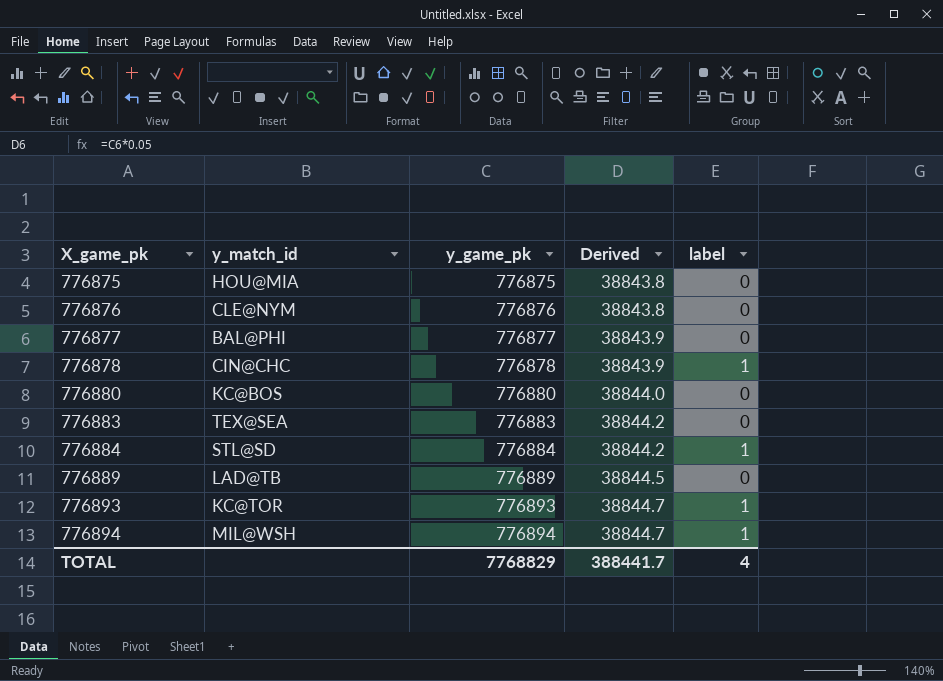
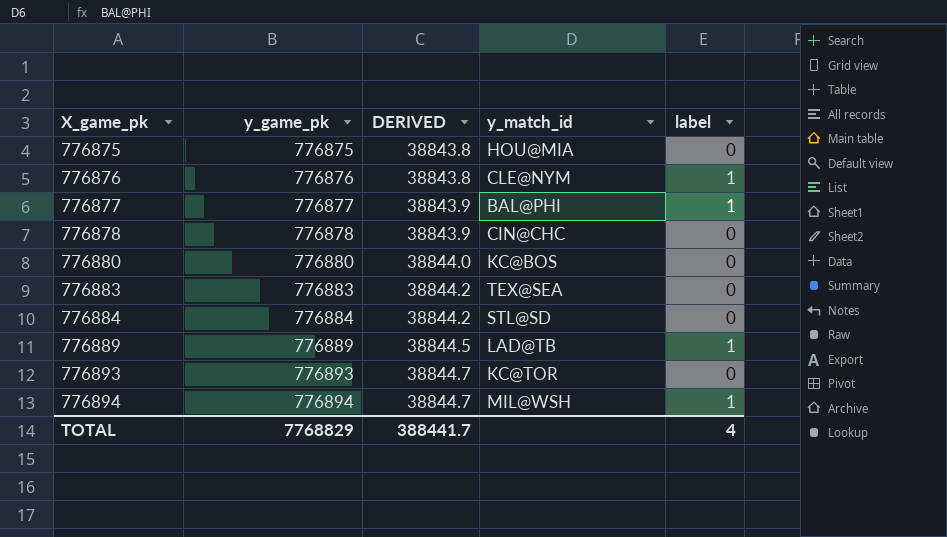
column name: Derived -> DERIVED
column y_match_id | position: 2 -> 4
776876 | label: 0 -> 1
776877 | label: 0 -> 1
776878 | label: 1 -> 0
776884 | label: 1 -> 0
776889 | label: 0 -> 1
776893 | label: 1 -> 0

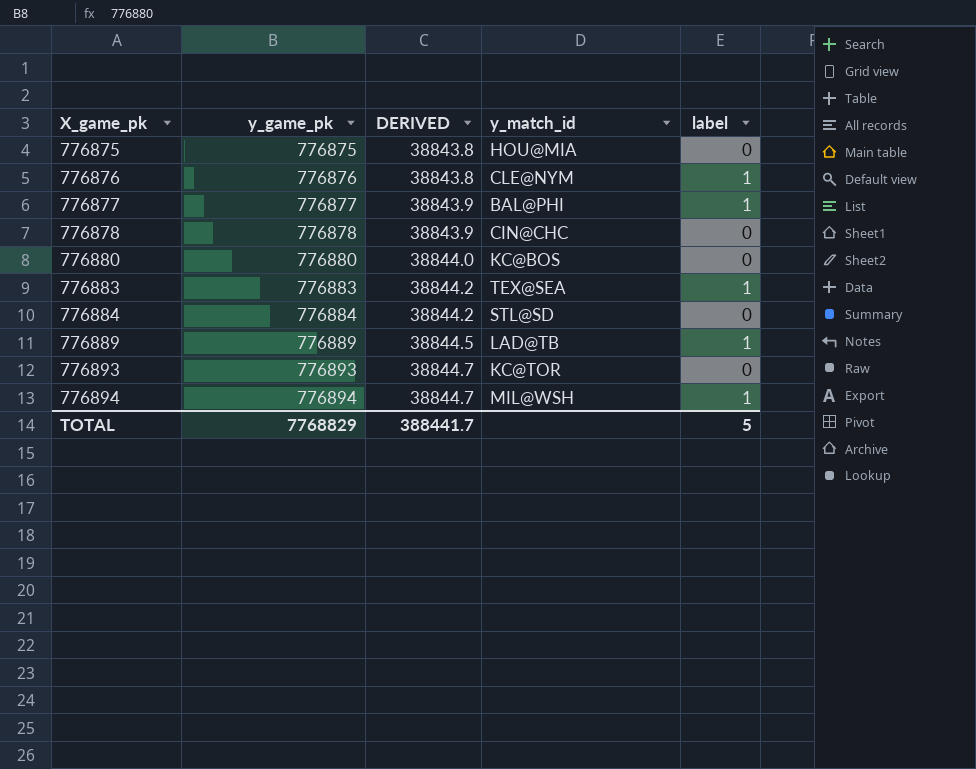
776883 | label: 0 -> 1
TOTAL | label: 4 -> 5

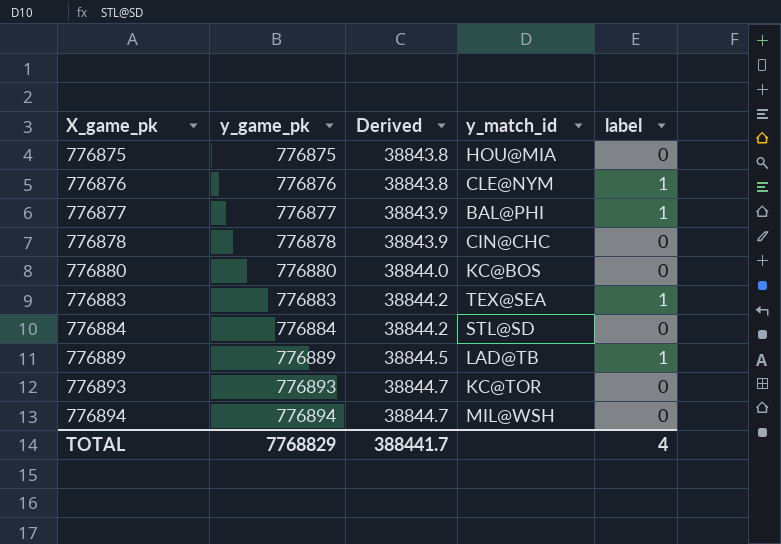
column name: DERIVED -> Derived
776894 | label: 1 -> 0
TOTAL | label: 5 -> 4

